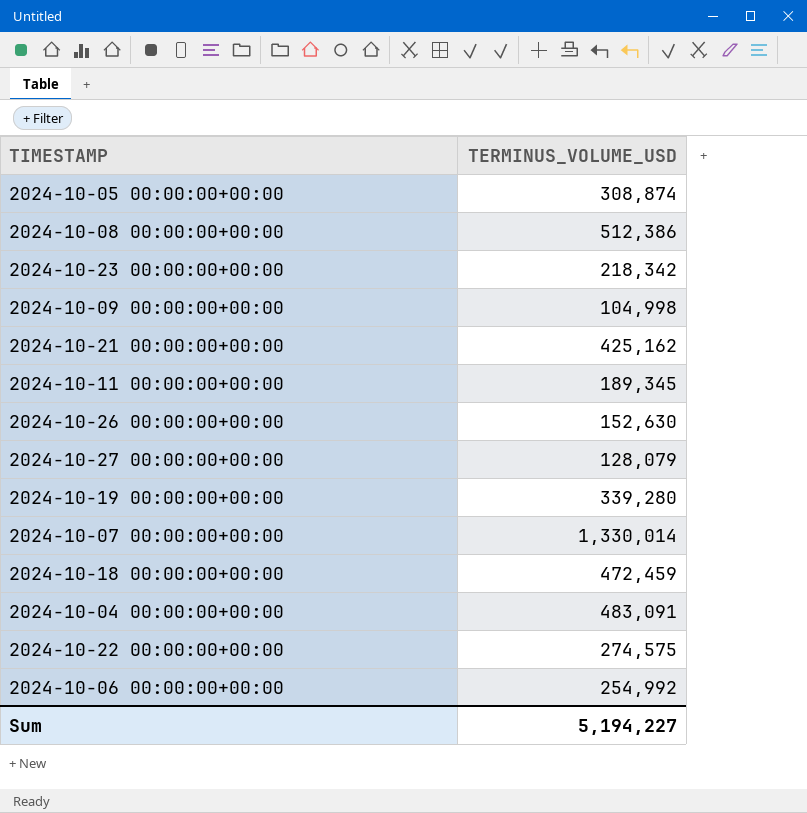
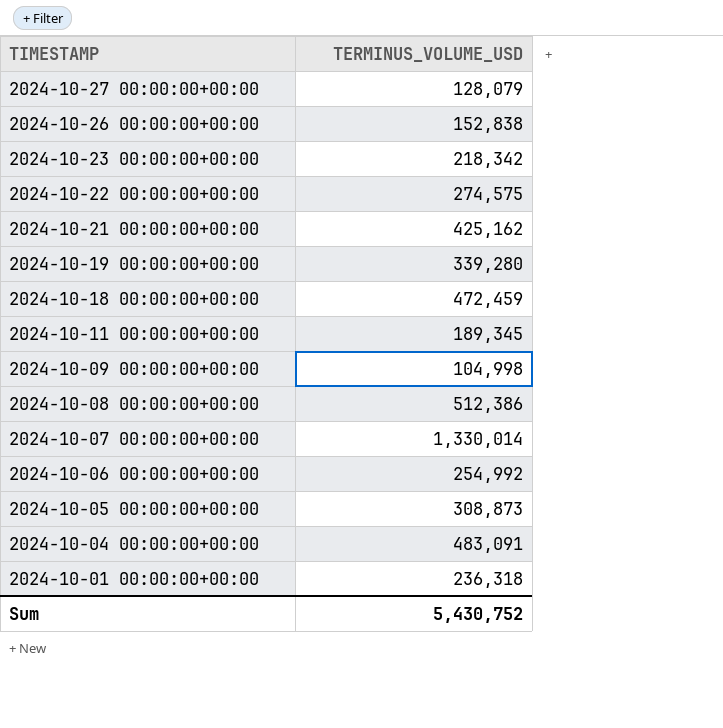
row order: none -> TIMESTAMP descending
2024-10-26 00:00:00+00:00 | TERMINUS_VOLUME_USD: 152,630 -> 152,838
2024-10-05 00:00:00+00:00 | TERMINUS_VOLUME_USD: 308,874 -> 308,873
row 2024-10-01 00:00:00+00:00: none -> 236,318
Sum | TERMINUS_VOLUME_USD: 5,194,227 -> 5,430,752

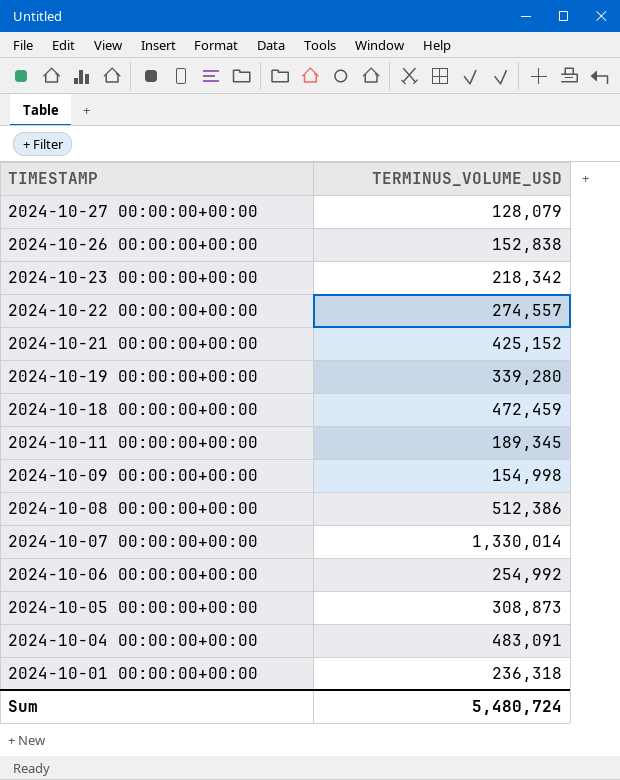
2024-10-22 00:00:00+00:00 | TERMINUS_VOLUME_USD: 274,575 -> 274,557
2024-10-21 00:00:00+00:00 | TERMINUS_VOLUME_USD: 425,162 -> 425,152
2024-10-09 00:00:00+00:00 | TERMINUS_VOLUME_USD: 104,998 -> 154,998
Sum | TERMINUS_VOLUME_USD: 5,430,752 -> 5,480,724

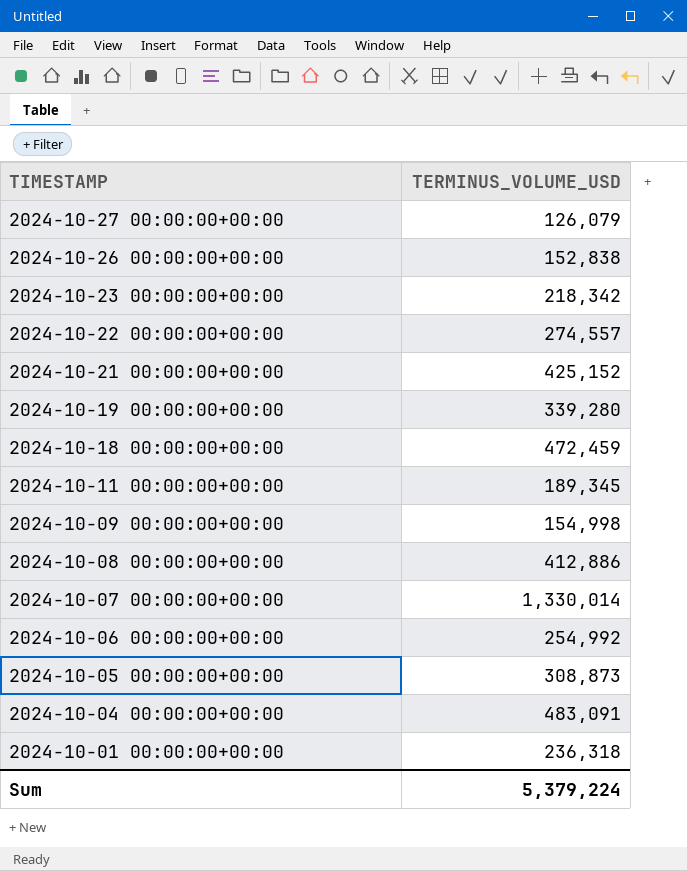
2024-10-27 00:00:00+00:00 | TERMINUS_VOLUME_USD: 128,079 -> 126,079
2024-10-08 00:00:00+00:00 | TERMINUS_VOLUME_USD: 512,386 -> 412,886
Sum | TERMINUS_VOLUME_USD: 5,480,724 -> 5,379,224

